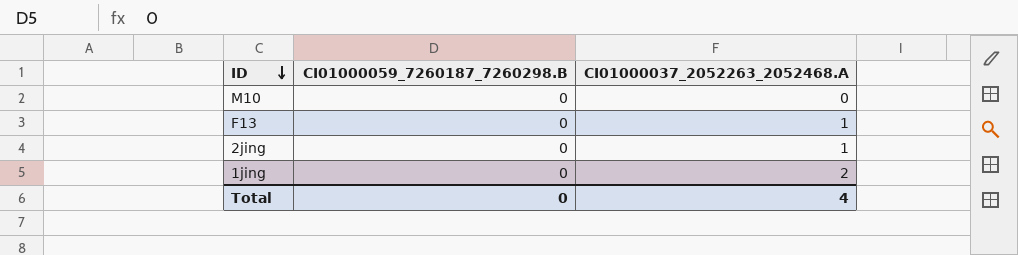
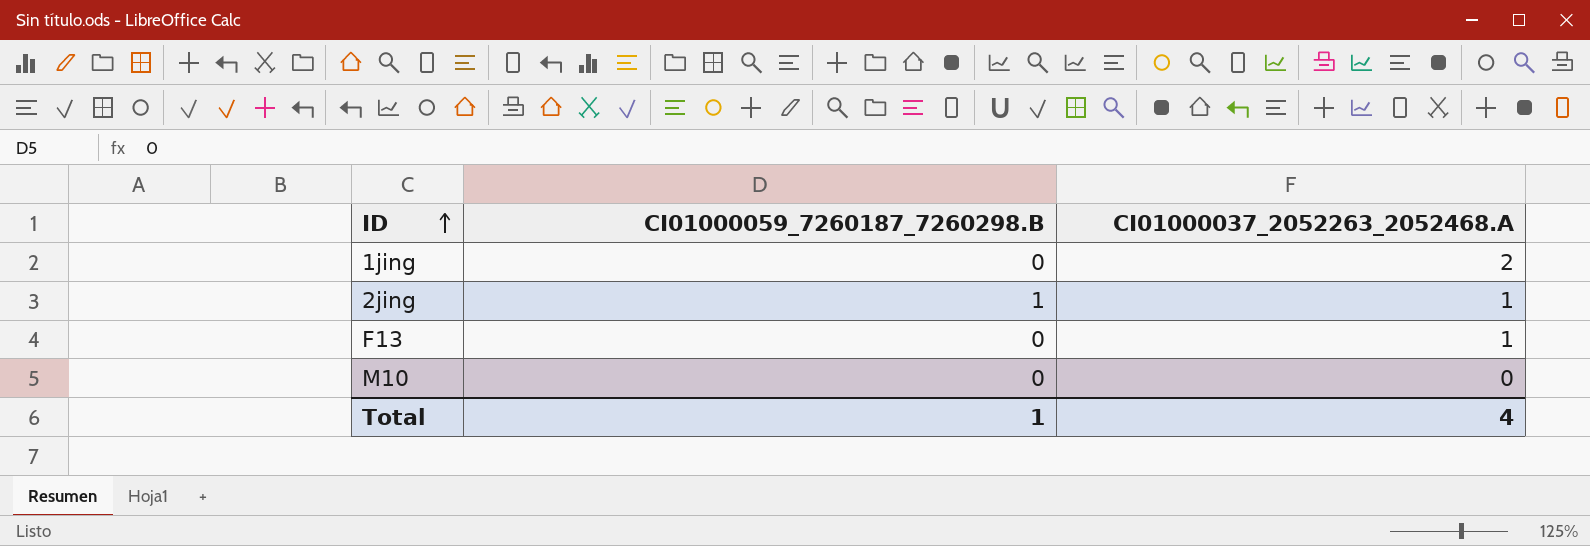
row order: ID descending -> ID ascending
2jing | CI01000059_7260187_7260298.B: 0 -> 1
Total | CI01000059_7260187_7260298.B: 0 -> 1

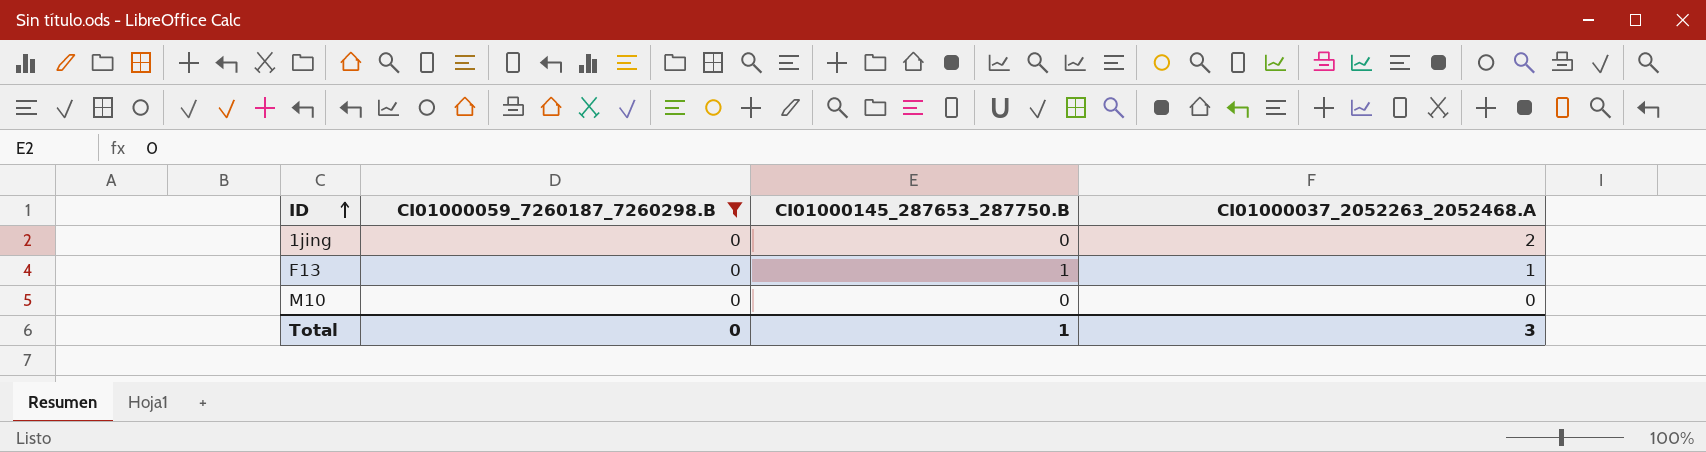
filter: none -> CI01000059_7260187_7260298.B = 0
column CI01000145_287653_287750.B | position: none -> 3
Total | CI01000059_7260187_7260298.B: 1 -> 0
Total | CI01000037_2052263_2052468.A: 4 -> 3

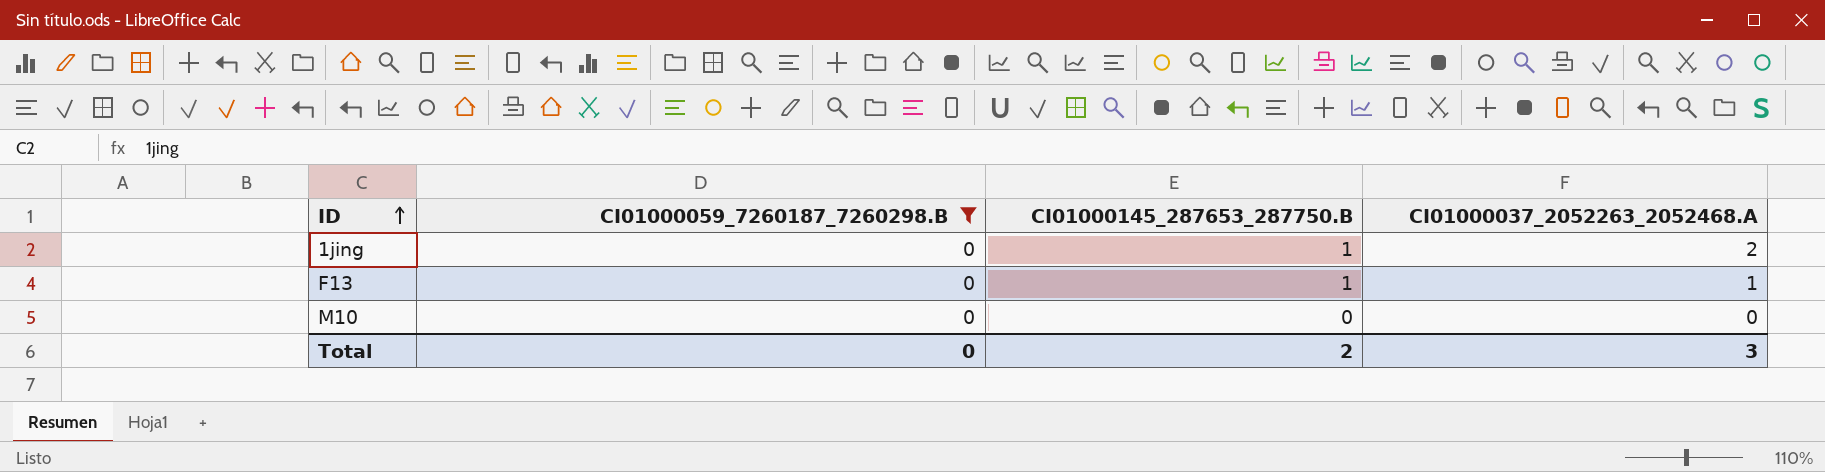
1jing | CI01000145_287653_287750.B: 0 -> 1
Total | CI01000145_287653_287750.B: 1 -> 2

